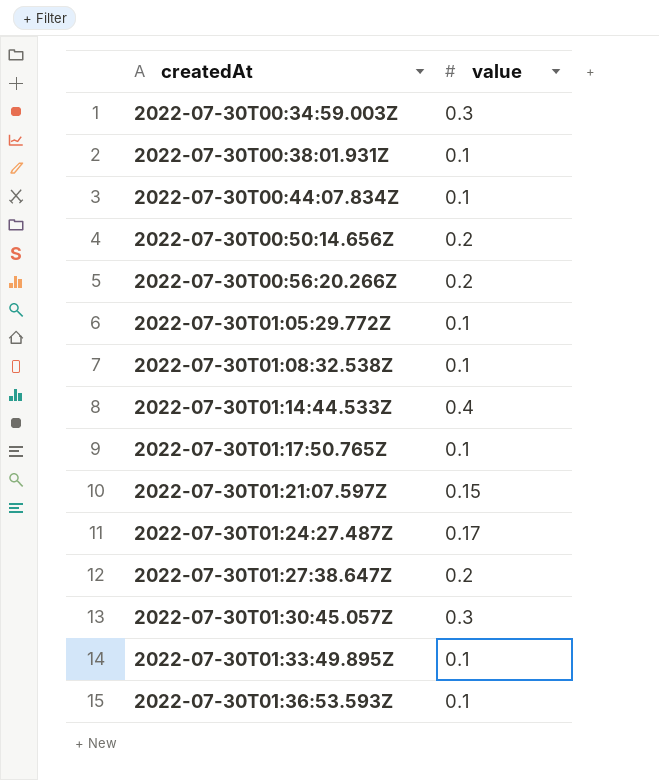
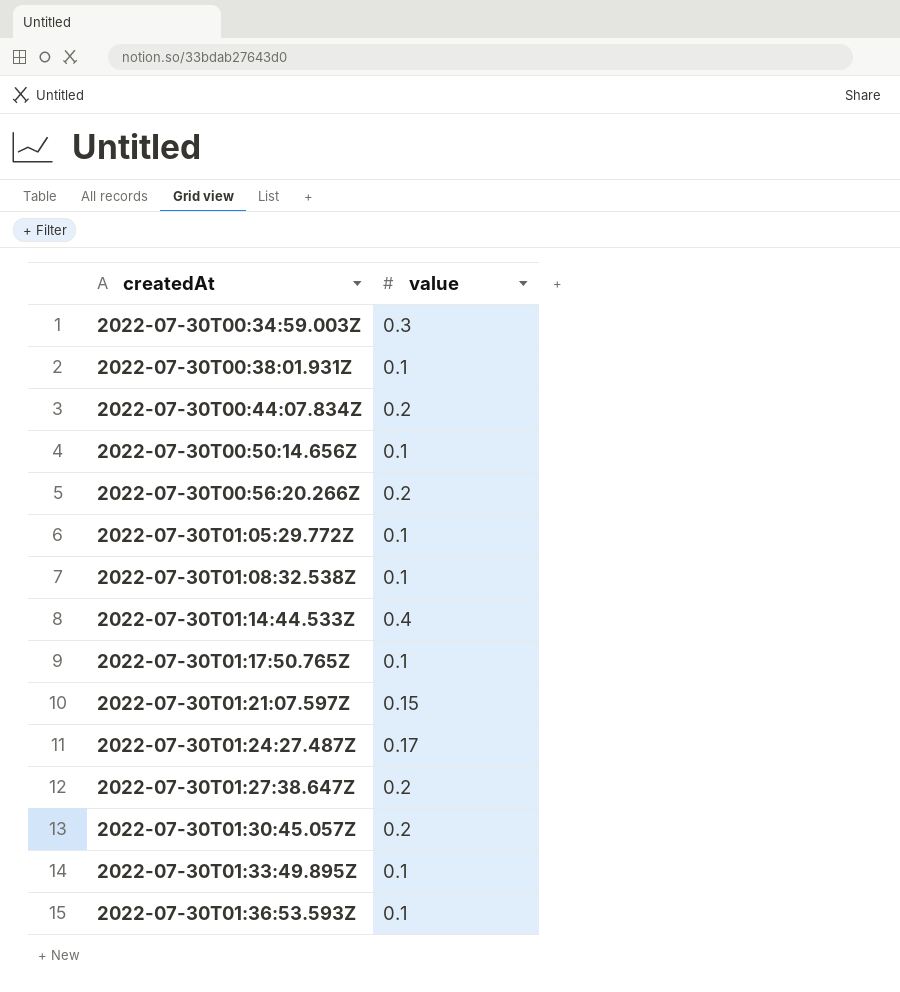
2022-07-30T00:44:07.834Z | value: 0.1 -> 0.2
2022-07-30T00:50:14.656Z | value: 0.2 -> 0.1
2022-07-30T01:30:45.057Z | value: 0.3 -> 0.2

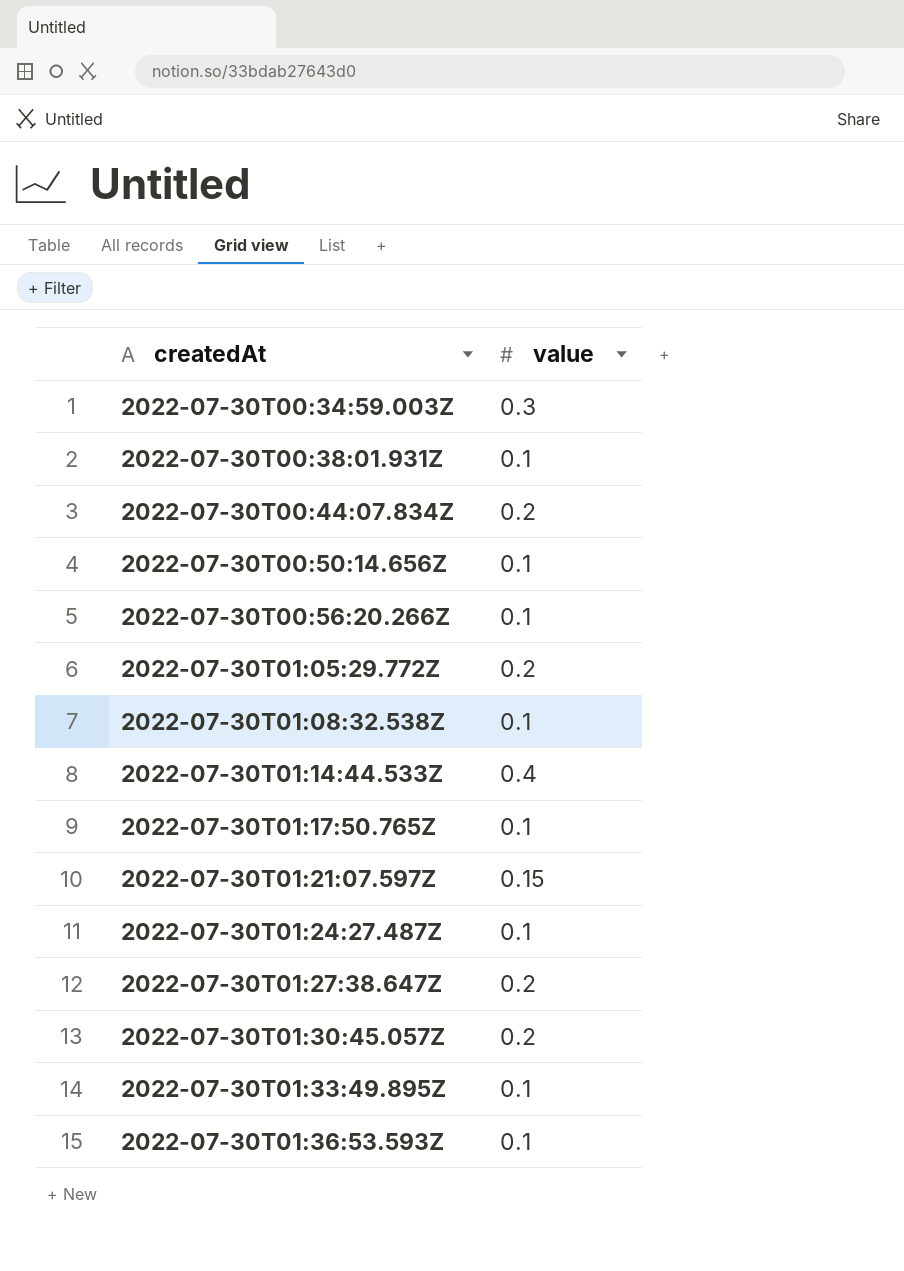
2022-07-30T00:56:20.266Z | value: 0.2 -> 0.1
2022-07-30T01:05:29.772Z | value: 0.1 -> 0.2
2022-07-30T01:24:27.487Z | value: 0.17 -> 0.1

